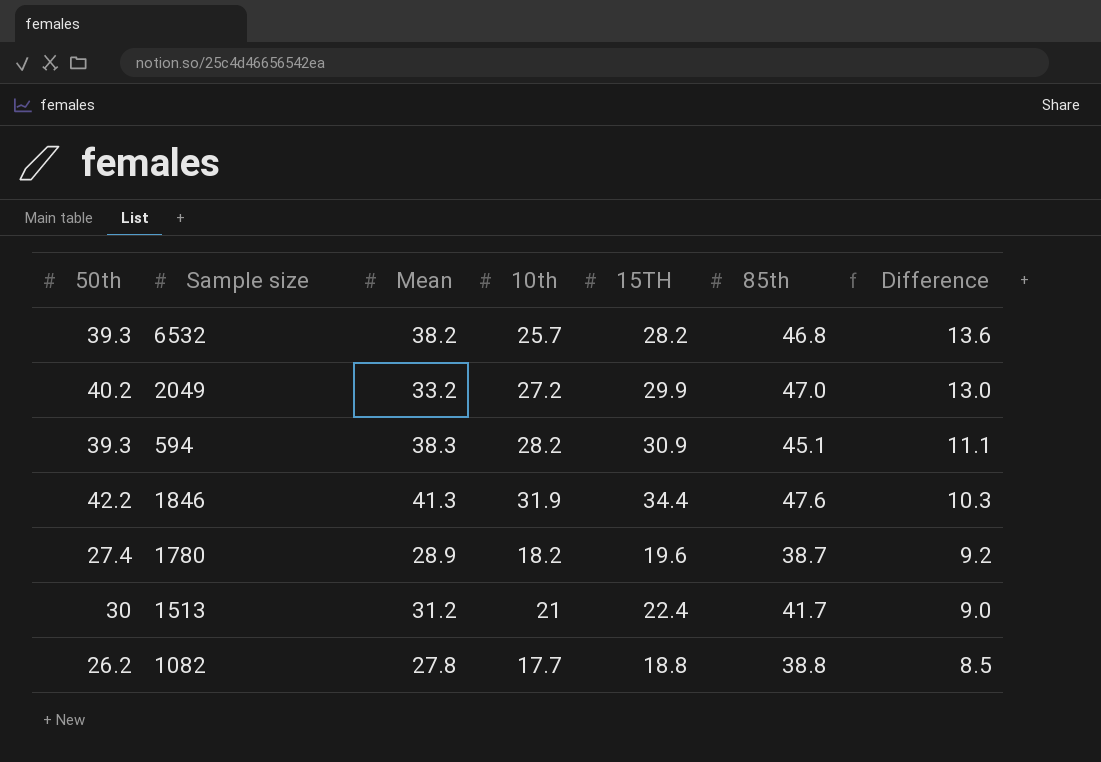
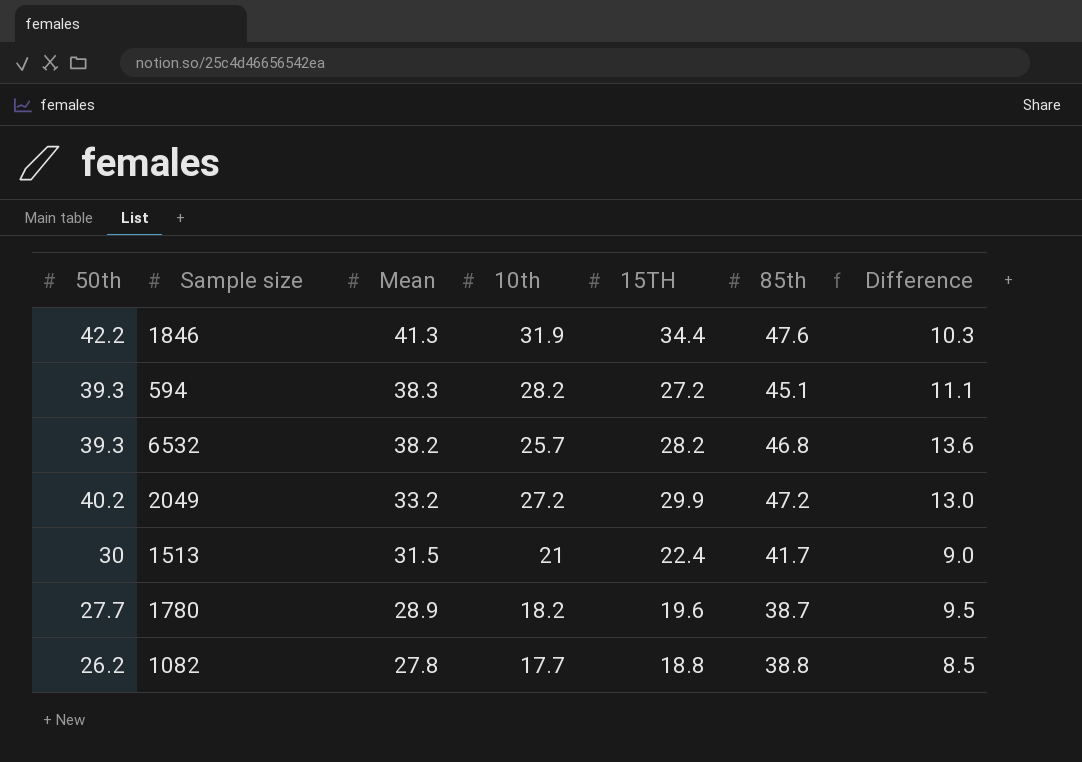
row order: Difference descending -> Mean descending
594 | 15TH: 30.9 -> 27.2
2049 | 85th: 47.0 -> 47.2
1513 | Mean: 31.2 -> 31.5
1780 | 50th: 27.4 -> 27.7
1780 | Difference: 9.2 -> 9.5

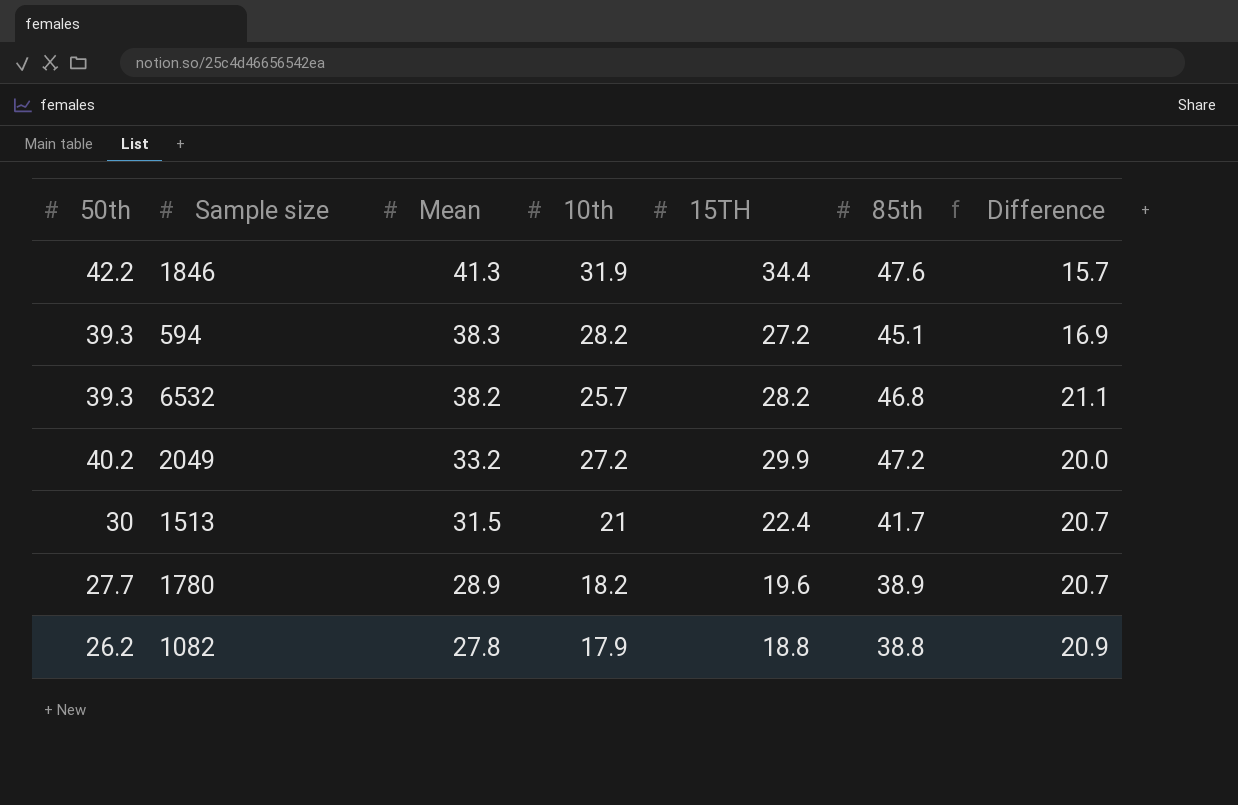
column Difference | formula: [50th] - [10th] -> [85th] - [10th]
1780 | 85th: 38.7 -> 38.9
1082 | 10th: 17.7 -> 17.9

